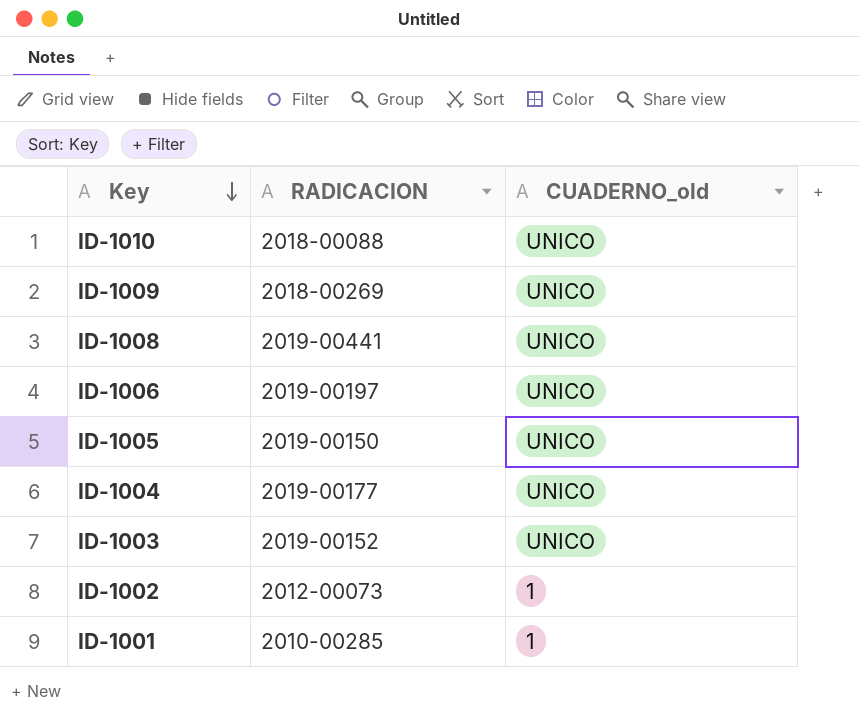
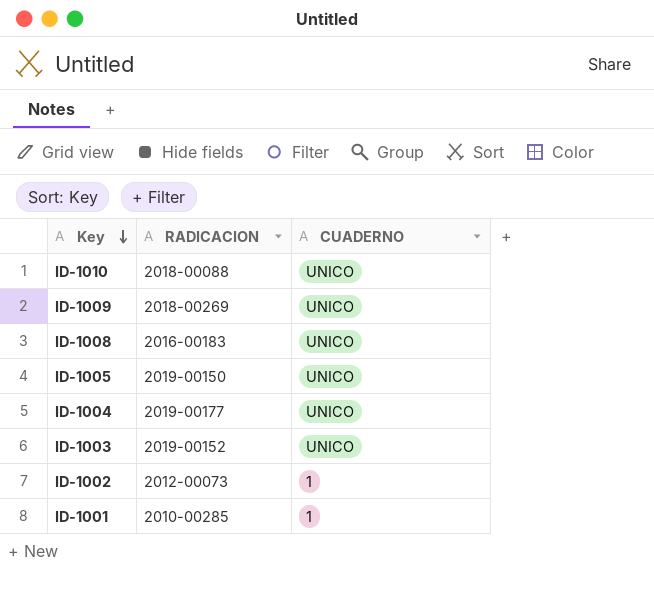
column name: CUADERNO_old -> CUADERNO
row ID-1006: 2019-00197 | UNICO -> none
ID-1008 | RADICACION: 2019-00441 -> 2016-00183

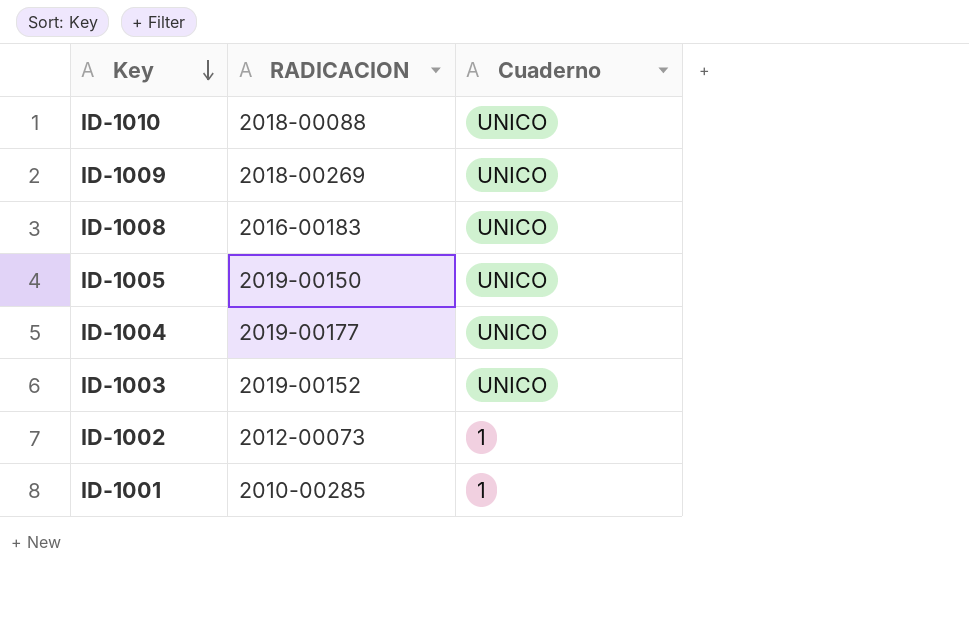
column name: CUADERNO -> Cuaderno

